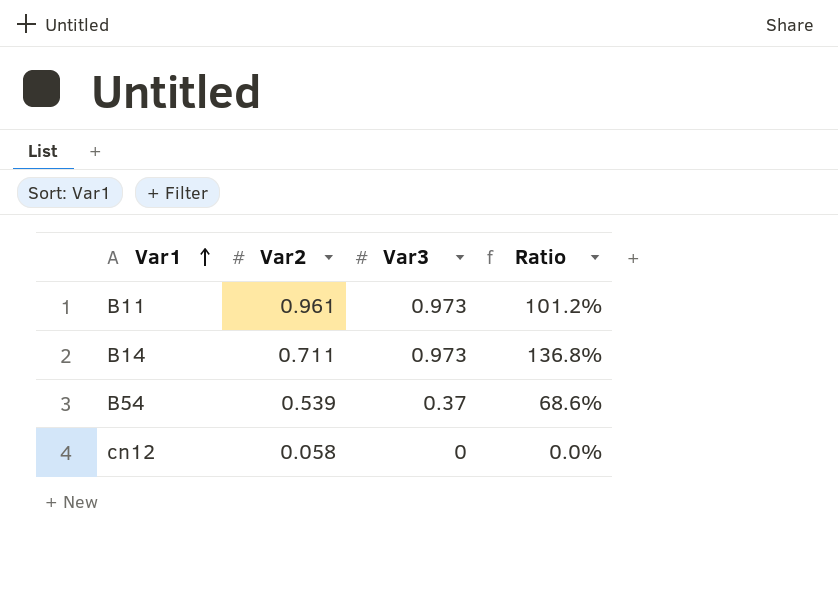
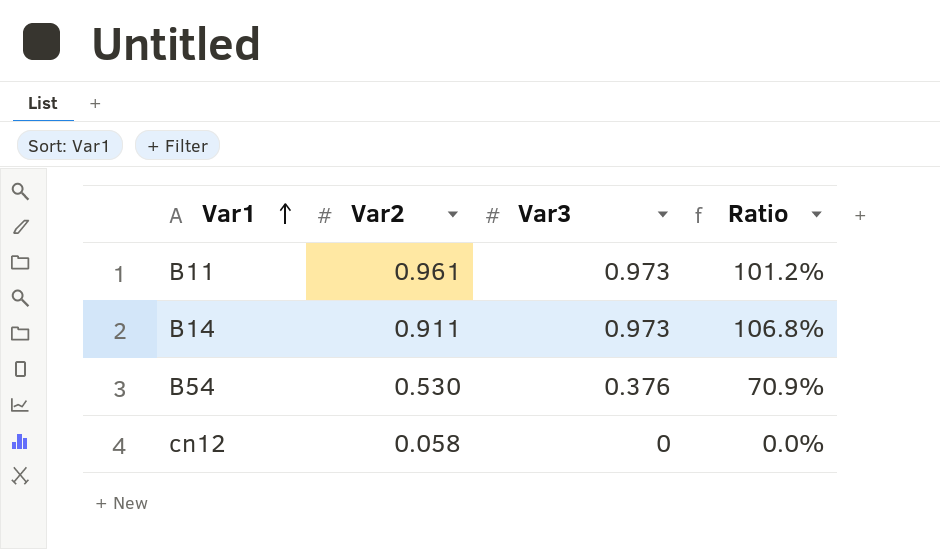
B14 | Var2: 0.711 -> 0.911
B14 | Ratio: 136.8% -> 106.8%
B54 | Var2: 0.539 -> 0.530
B54 | Var3: 0.37 -> 0.376
B54 | Ratio: 68.6% -> 70.9%

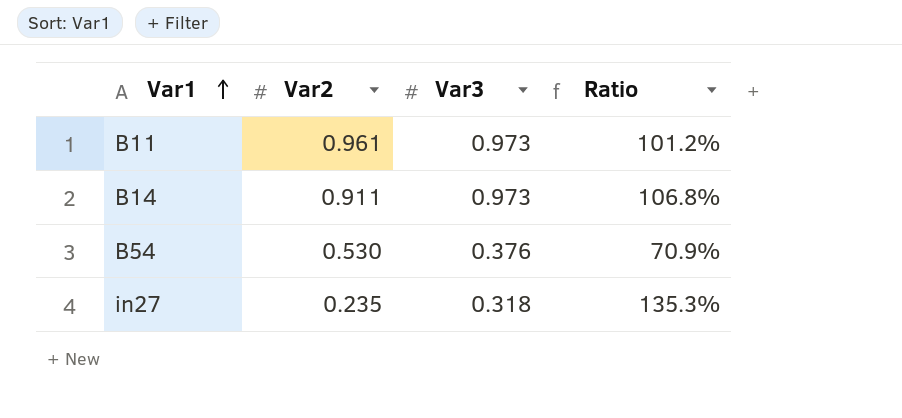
row cn12: 0.058 | 0 | 0.0% -> none
row in27: none -> 0.235 | 0.318 | 135.3%

